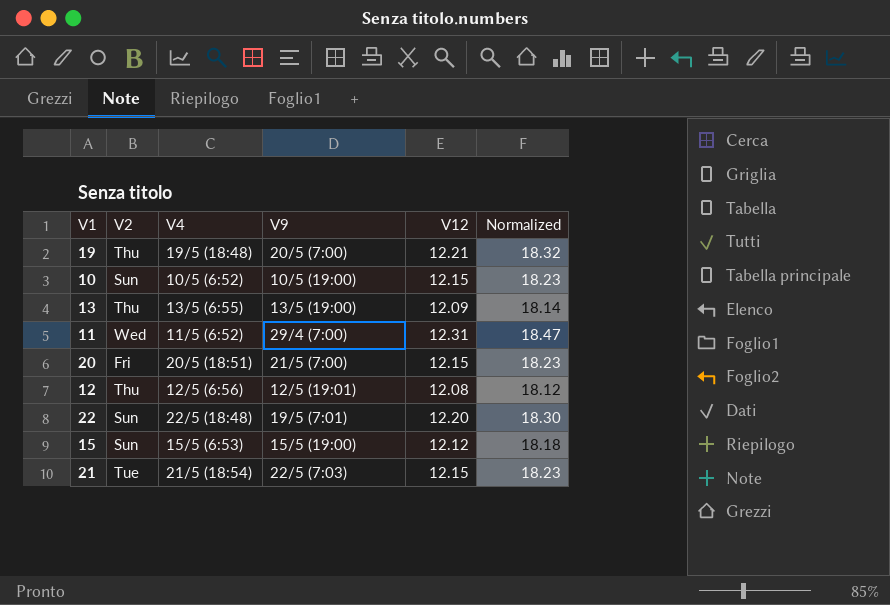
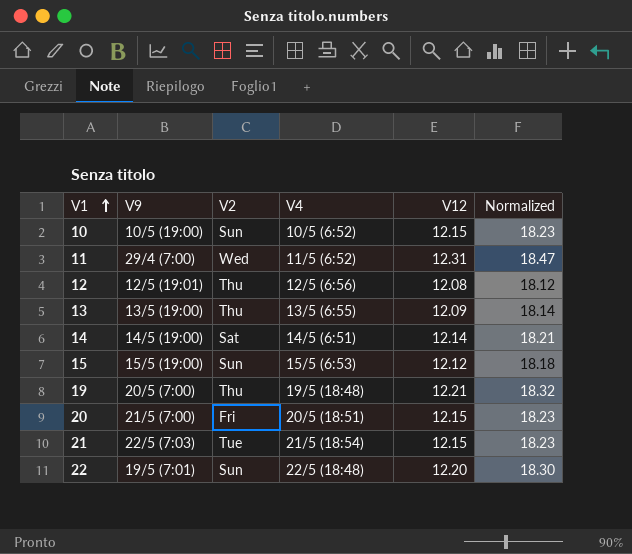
row order: none -> V1 ascending
column V9 | position: 4 -> 2
row 14: none -> 14/5 (19:00) | Sat | 14/5 (6:51) | 12.14 | 18.21

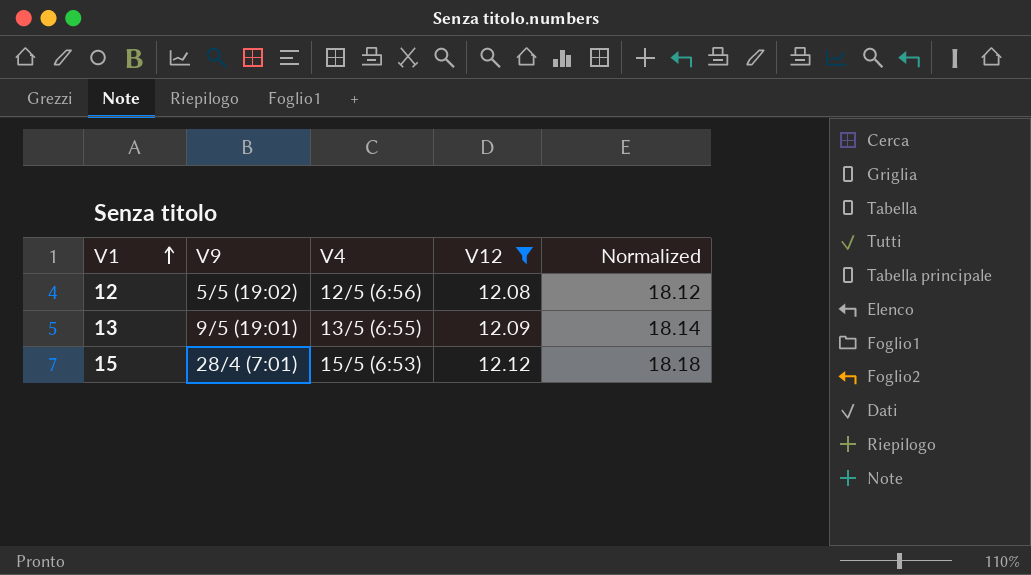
filter: none -> V12 <= 12.12
column V2 | position: 3 -> none
12 | V9: 12/5 (19:01) -> 5/5 (19:02)
13 | V9: 13/5 (19:00) -> 9/5 (19:01)
15 | V9: 15/5 (19:00) -> 28/4 (7:01)

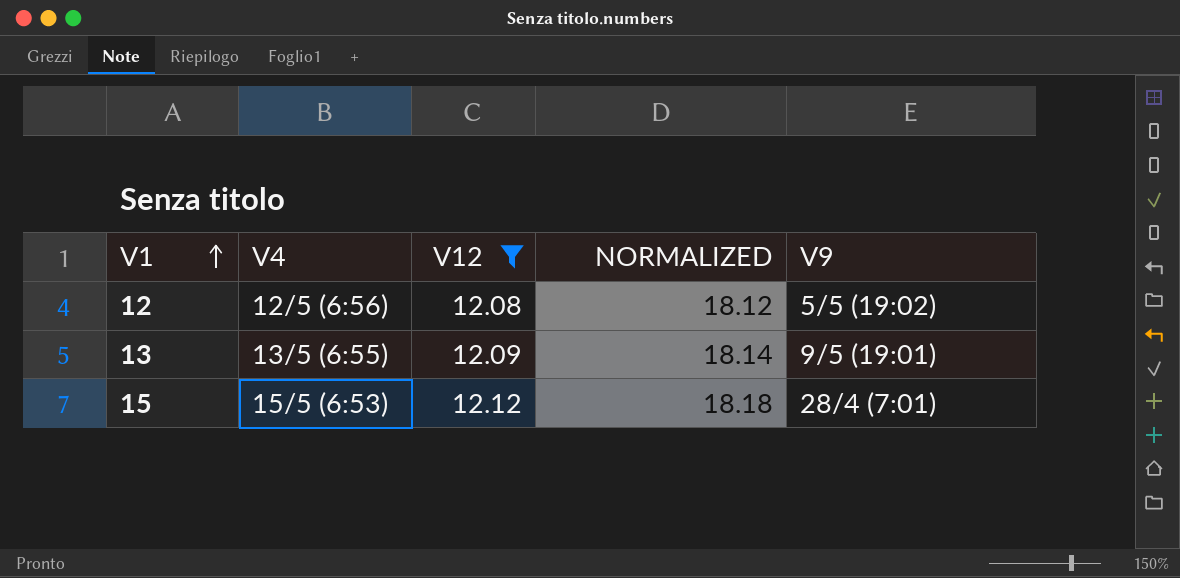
column name: Normalized -> NORMALIZED
column V9 | position: 2 -> 5

